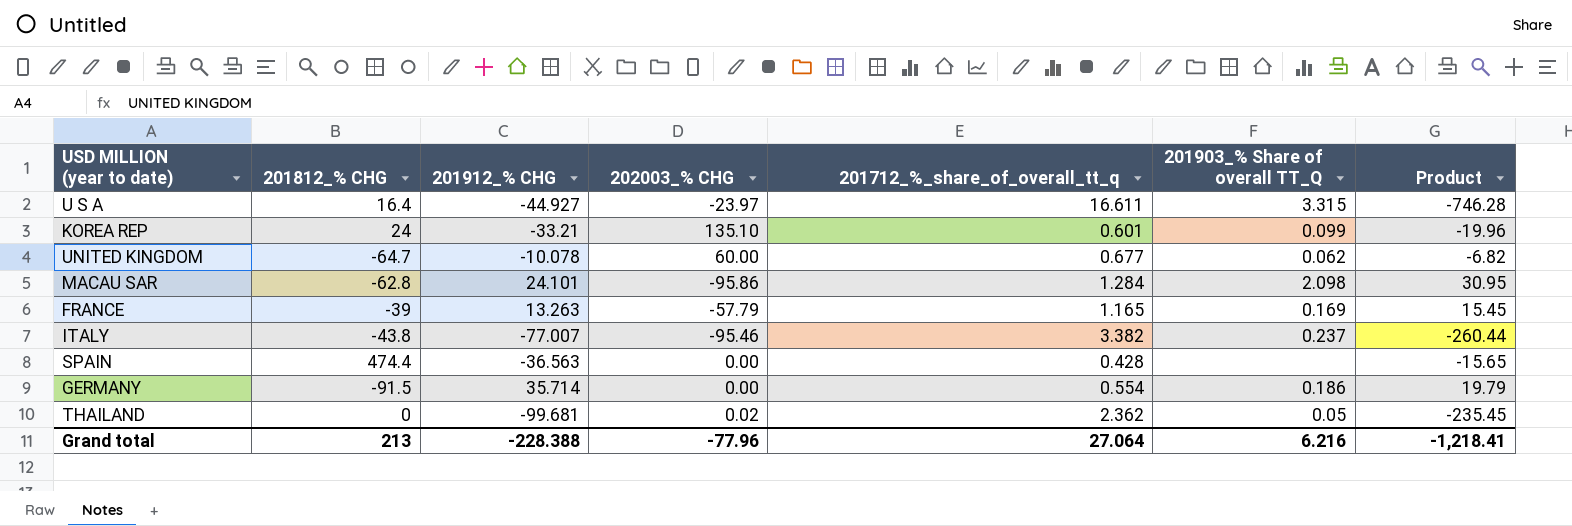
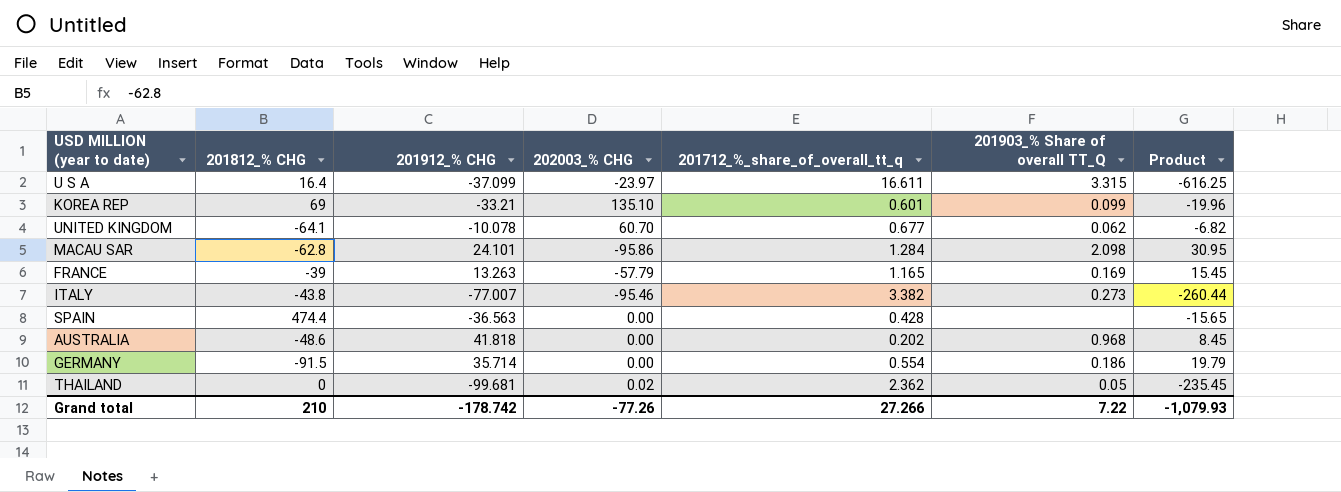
U S A | 201912_% CHG: -44.927 -> -37.099
U S A | Product: -746.28 -> -616.25
KOREA REP | 201812_% CHG: 24 -> 69
UNITED KINGDOM | 201812_% CHG: -64.7 -> -64.1
UNITED KINGDOM | 202003_% CHG: 60.00 -> 60.70
ITALY | 201903_% Share of overall TT_Q: 0.237 -> 0.273
row AUSTRALIA: none -> -48.6 | 41.818 | 0.00 | 0.202 | 0.968 | 8.45
Grand total | 201812_% CHG: 213 -> 210
Grand total | 201912_% CHG: -228.388 -> -178.742
Grand total | 202003_% CHG: -77.96 -> -77.26
Grand total | 201712_%_share_of_overall_tt_q: 27.064 -> 27.266
Grand total | 201903_% Share of overall TT_Q: 6.216 -> 7.22
Grand total | Product: -1,218.41 -> -1,079.93

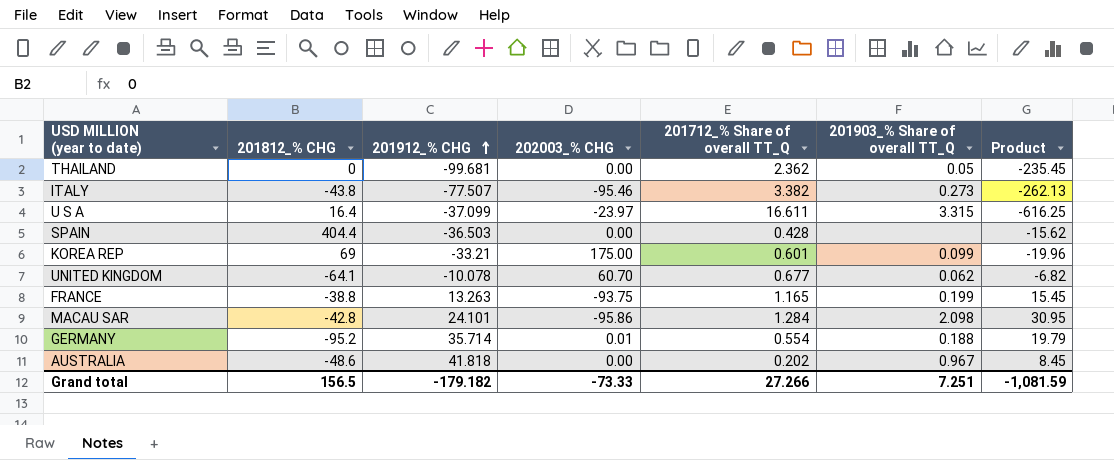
row order: none -> 201912_% CHG ascending
column name: 201712_%_share_of_overall_tt_q -> 201712_% Share of overall TT_Q
THAILAND | 202003_% CHG: 0.02 -> 0.00
ITALY | 201912_% CHG: -77.007 -> -77.507
ITALY | Product: -260.44 -> -262.13
SPAIN | 201812_% CHG: 474.4 -> 404.4
SPAIN | 201912_% CHG: -36.563 -> -36.503
SPAIN | Product: -15.65 -> -15.62
KOREA REP | 202003_% CHG: 135.10 -> 175.00
FRANCE | 201812_% CHG: -39 -> -38.8
FRANCE | 202003_% CHG: -57.79 -> -93.75
FRANCE | 201903_% Share of overall TT_Q: 0.169 -> 0.199
MACAU SAR | 201812_% CHG: -62.8 -> -42.8
GERMANY | 201812_% CHG: -91.5 -> -95.2
GERMANY | 202003_% CHG: 0.00 -> 0.01
GERMANY | 201903_% Share of overall TT_Q: 0.186 -> 0.188
AUSTRALIA | 201903_% Share of overall TT_Q: 0.968 -> 0.967
Grand total | 201812_% CHG: 210 -> 156.5
Grand total | 201912_% CHG: -178.742 -> -179.182
Grand total | 202003_% CHG: -77.26 -> -73.33
Grand total | 201903_% Share of overall TT_Q: 7.22 -> 7.251
Grand total | Product: -1,079.93 -> -1,081.59

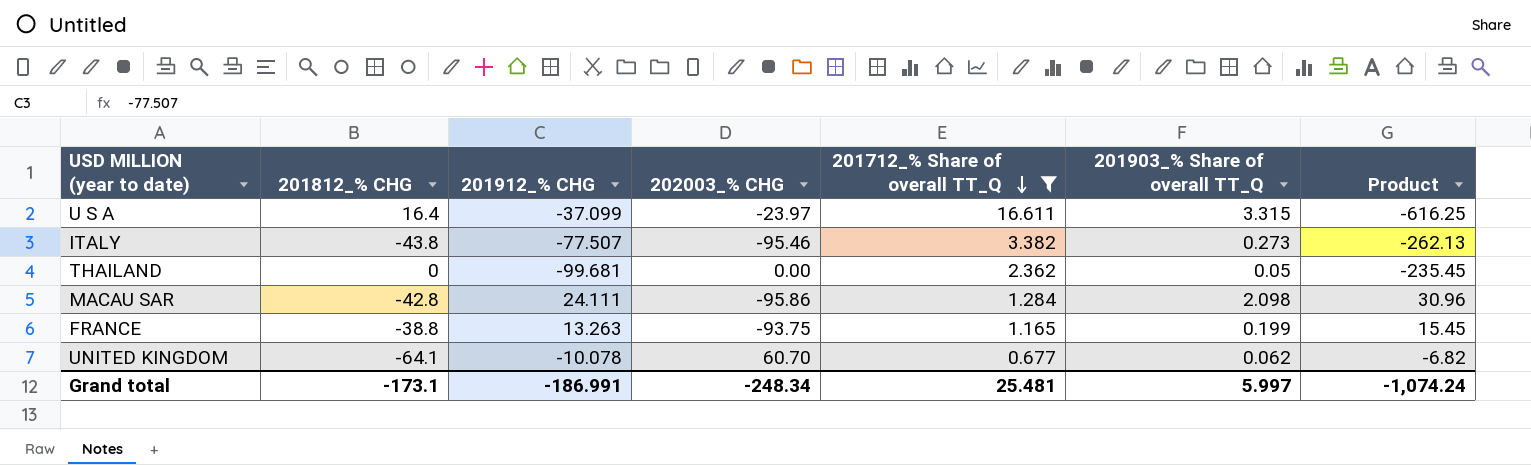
filter: none -> 201712_% Share of overall TT_Q >= 0.677
row order: 201912_% CHG ascending -> 201712_% Share of overall TT_Q descending
MACAU SAR | 201912_% CHG: 24.101 -> 24.111
MACAU SAR | Product: 30.95 -> 30.96
Grand total | 201812_% CHG: 156.5 -> -173.1
Grand total | 201912_% CHG: -179.182 -> -186.991
Grand total | 202003_% CHG: -73.33 -> -248.34
Grand total | 201712_% Share of overall TT_Q: 27.266 -> 25.481
Grand total | 201903_% Share of overall TT_Q: 7.251 -> 5.997
Grand total | Product: -1,081.59 -> -1,074.24

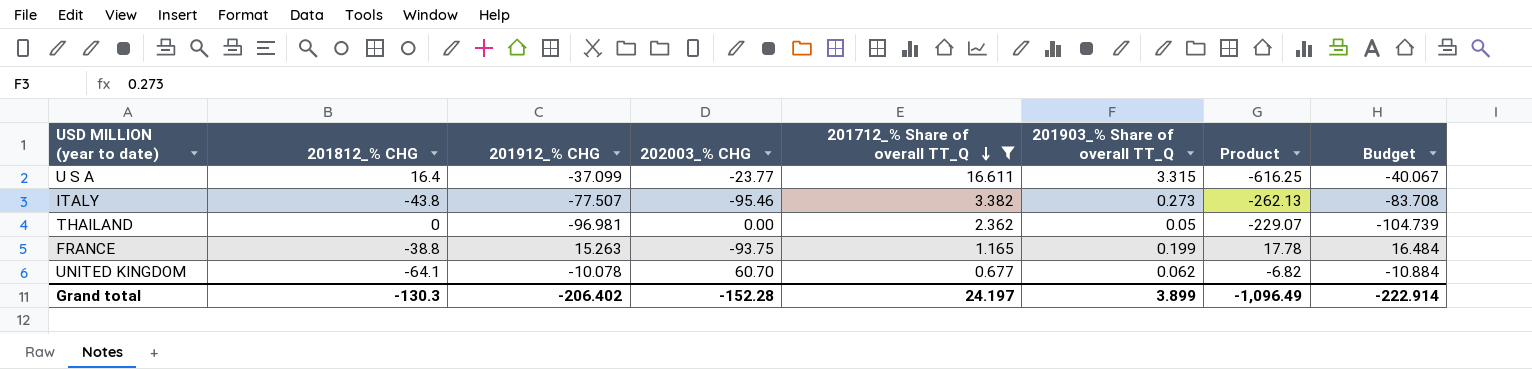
column Budget | formula: none -> [201912_% CHG] * 1.08
row MACAU SAR: -42.8 | 24.111 | -95.86 | 1.284 | 2.098 | 30.96 -> none
U S A | 202003_% CHG: -23.97 -> -23.77
THAILAND | 201912_% CHG: -99.681 -> -96.981
THAILAND | Product: -235.45 -> -229.07
FRANCE | 201912_% CHG: 13.263 -> 15.263
FRANCE | Product: 15.45 -> 17.78
Grand total | 201812_% CHG: -173.1 -> -130.3
Grand total | 201912_% CHG: -186.991 -> -206.402
Grand total | 202003_% CHG: -248.34 -> -152.28
Grand total | 201712_% Share of overall TT_Q: 25.481 -> 24.197
Grand total | 201903_% Share of overall TT_Q: 5.997 -> 3.899
Grand total | Product: -1,074.24 -> -1,096.49

